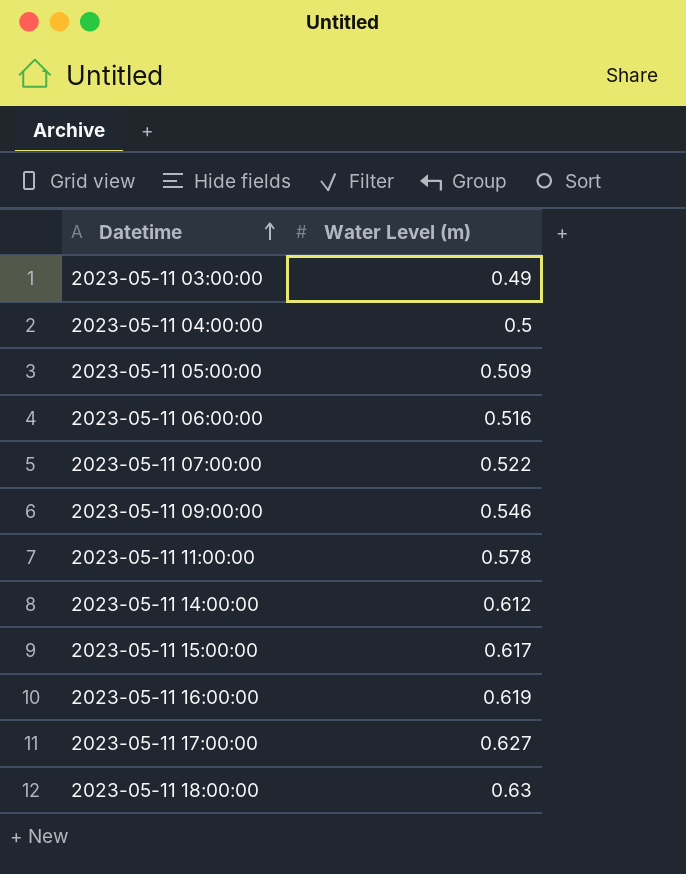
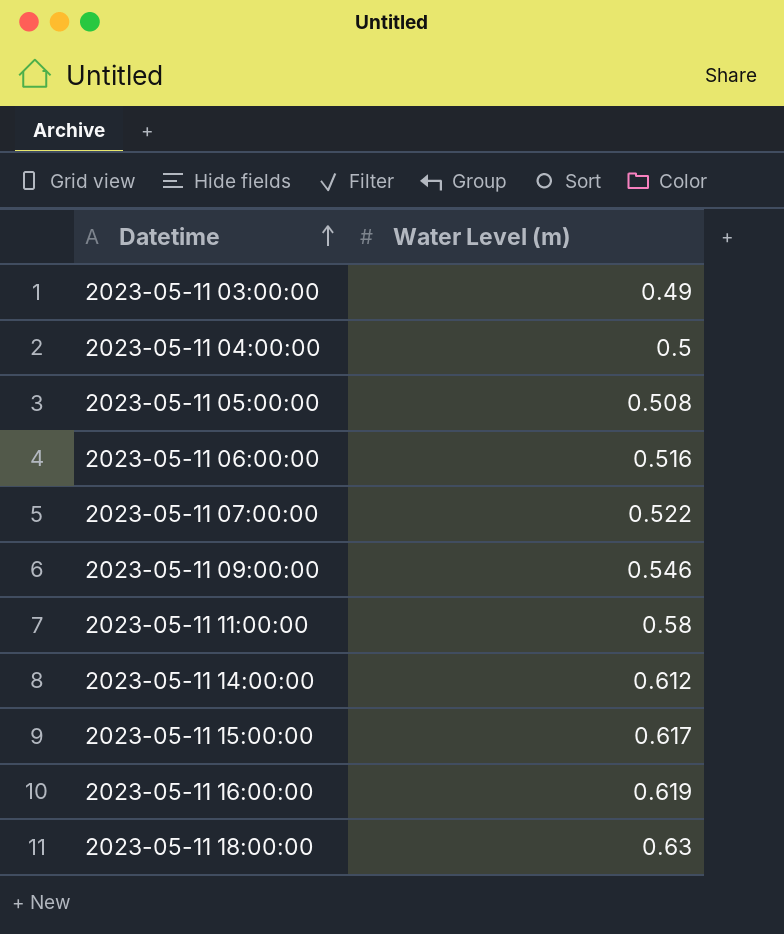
row 2023-05-11 17:00:00: 0.627 -> none
2023-05-11 05:00:00 | Water Level (m): 0.509 -> 0.508
2023-05-11 11:00:00 | Water Level (m): 0.578 -> 0.58

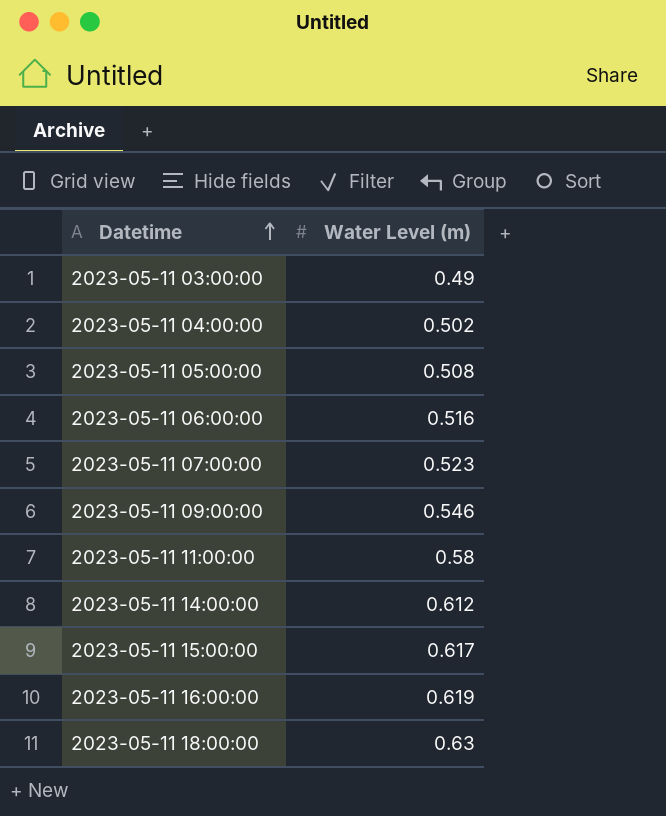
2023-05-11 04:00:00 | Water Level (m): 0.5 -> 0.502
2023-05-11 07:00:00 | Water Level (m): 0.522 -> 0.523

